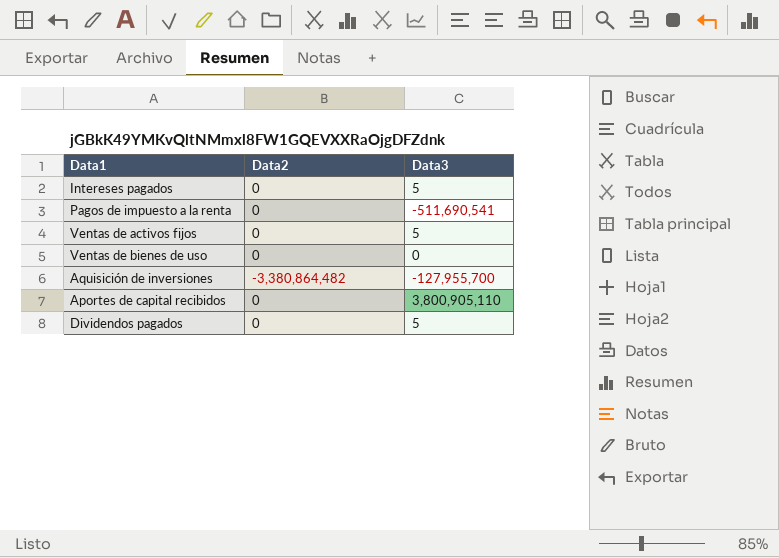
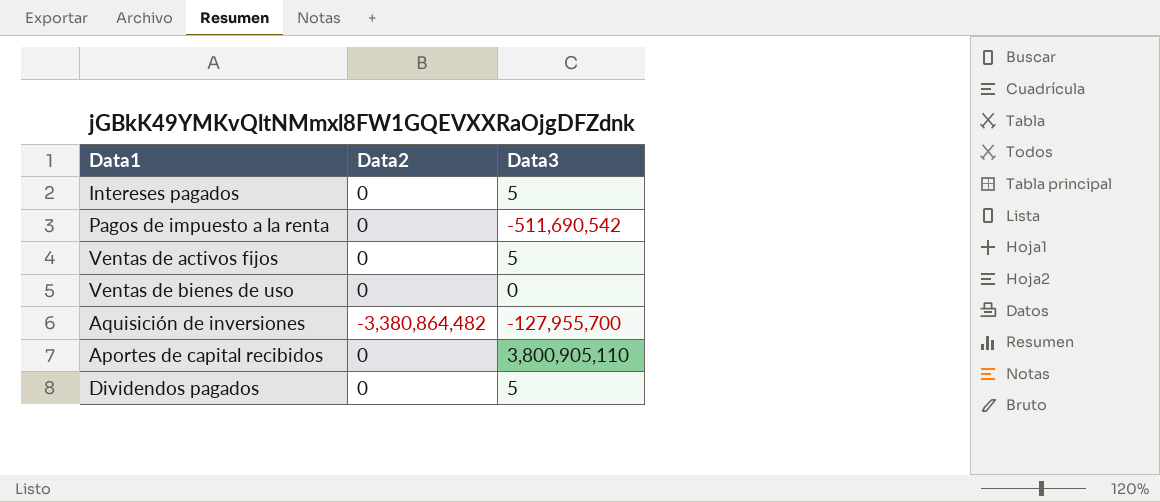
Pagos de impuesto a la renta | Data3: -511,690,541 -> -511,690,542

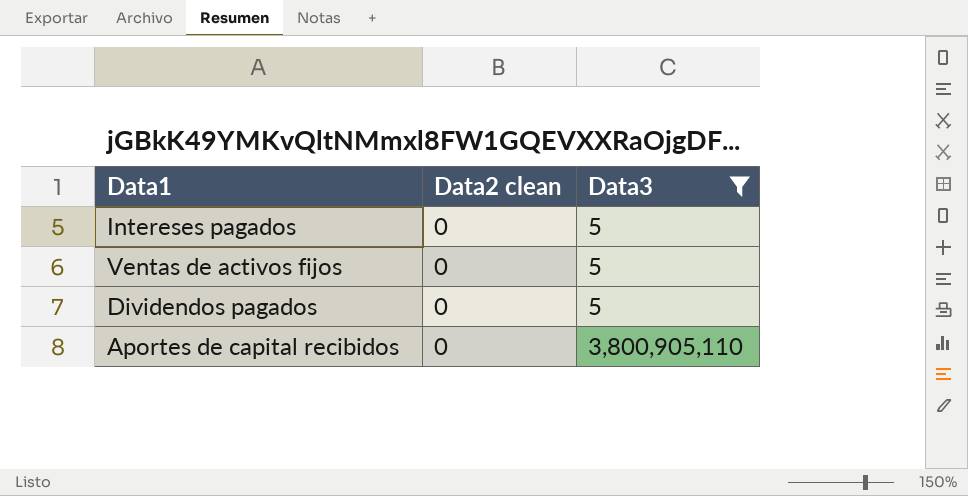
filter: none -> Data3 >= 5
row order: none -> Data3 ascending
column name: Data2 -> Data2 clean

